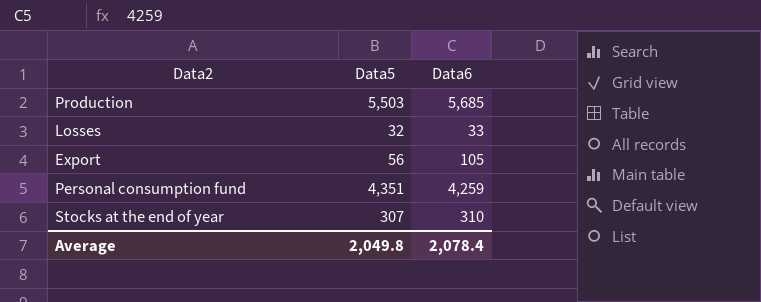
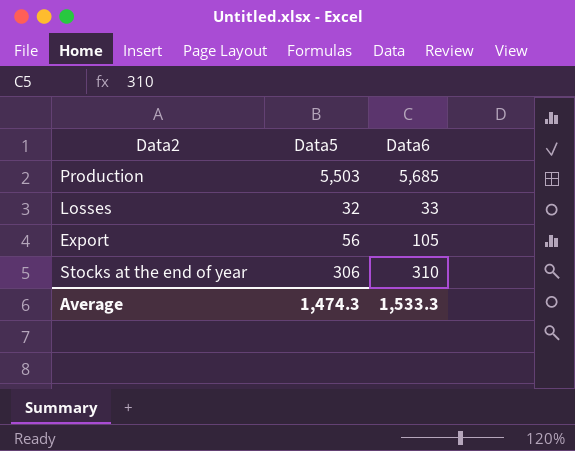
row Personal consumption fund: 4,351 | 4,259 -> none
Stocks at the end of year | Data5: 307 -> 306
Average | Data5: 2,049.8 -> 1,474.3
Average | Data6: 2,078.4 -> 1,533.3

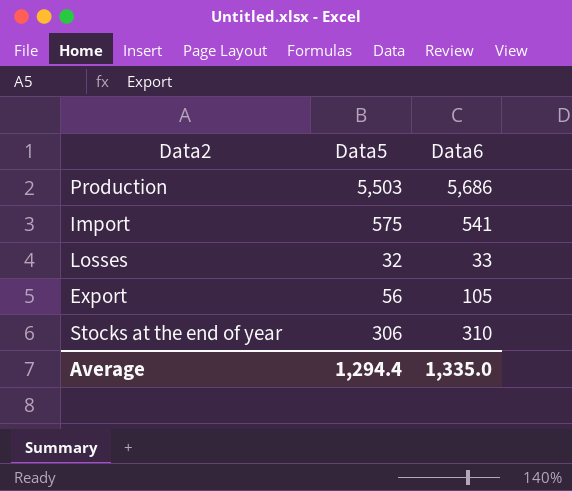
Production | Data6: 5,685 -> 5,686
row Import: none -> 575 | 541
Average | Data5: 1,474.3 -> 1,294.4
Average | Data6: 1,533.3 -> 1,335.0

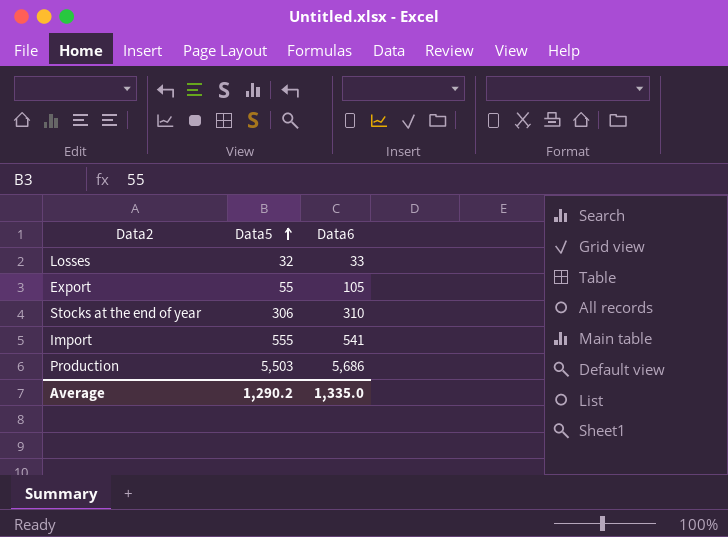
row order: none -> Data5 ascending
Export | Data5: 56 -> 55
Import | Data5: 575 -> 555
Average | Data5: 1,294.4 -> 1,290.2

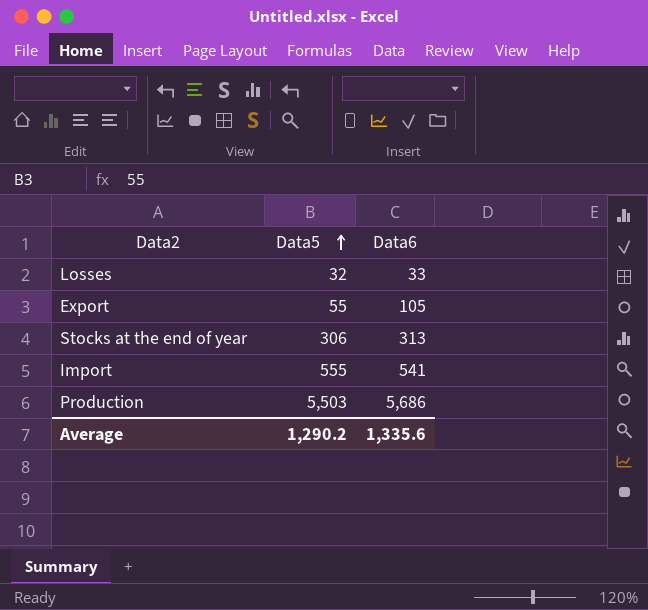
Stocks at the end of year | Data6: 310 -> 313
Average | Data6: 1,335.0 -> 1,335.6

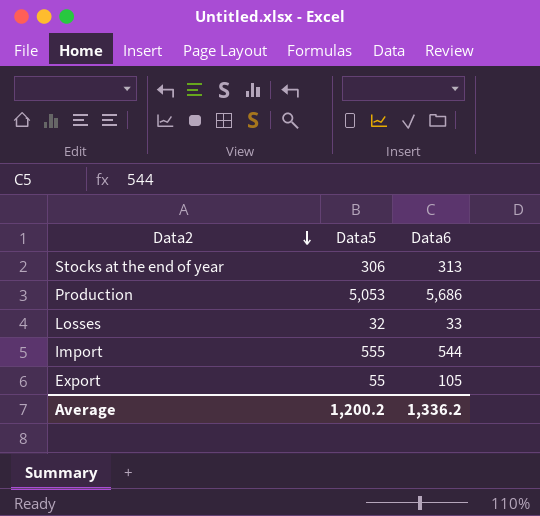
row order: Data5 ascending -> Data2 descending
Production | Data5: 5,503 -> 5,053
Import | Data6: 541 -> 544
Average | Data5: 1,290.2 -> 1,200.2
Average | Data6: 1,335.6 -> 1,336.2

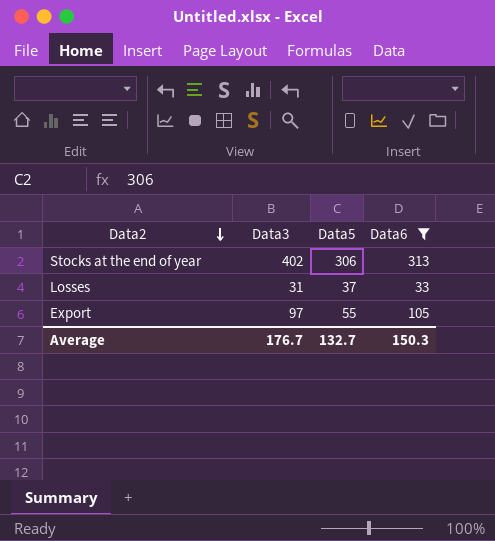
filter: none -> Data6 <= 313
column Data3 | position: none -> 2
Losses | Data5: 32 -> 37
Average | Data5: 1,200.2 -> 132.7
Average | Data6: 1,336.2 -> 150.3

